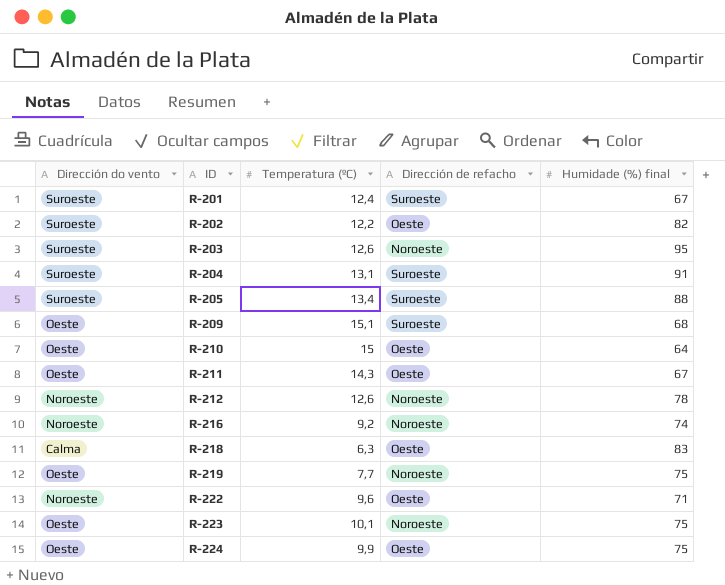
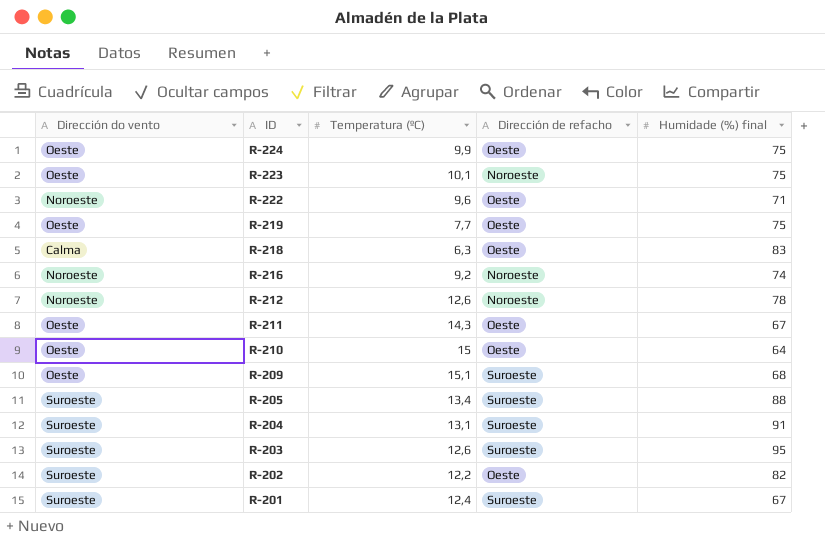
row order: ID ascending -> ID descending
R-219 | Dirección de refacho: Noroeste -> Oeste
R-203 | Dirección de refacho: Noroeste -> Suroeste

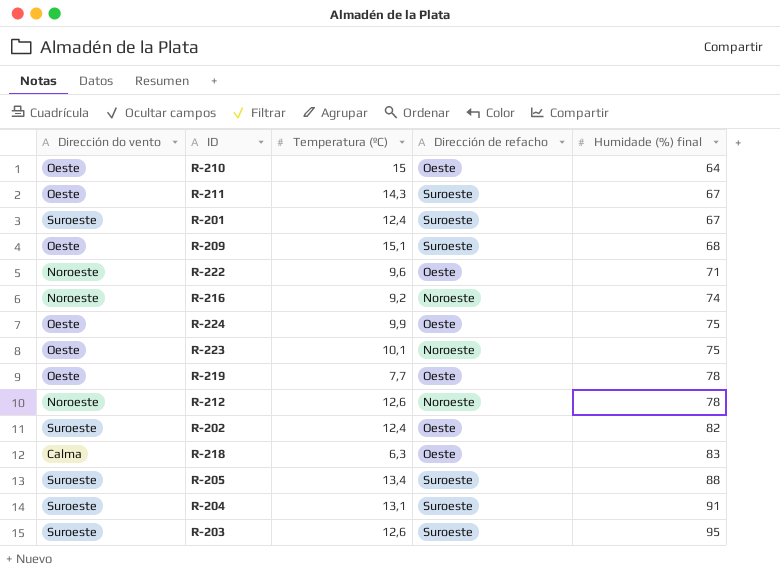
row order: ID descending -> Humidade (%) final ascending
R-211 | Dirección de refacho: Oeste -> Suroeste
R-219 | Humidade (%) final: 75 -> 78
R-202 | Temperatura (ºC): 12,2 -> 12,4

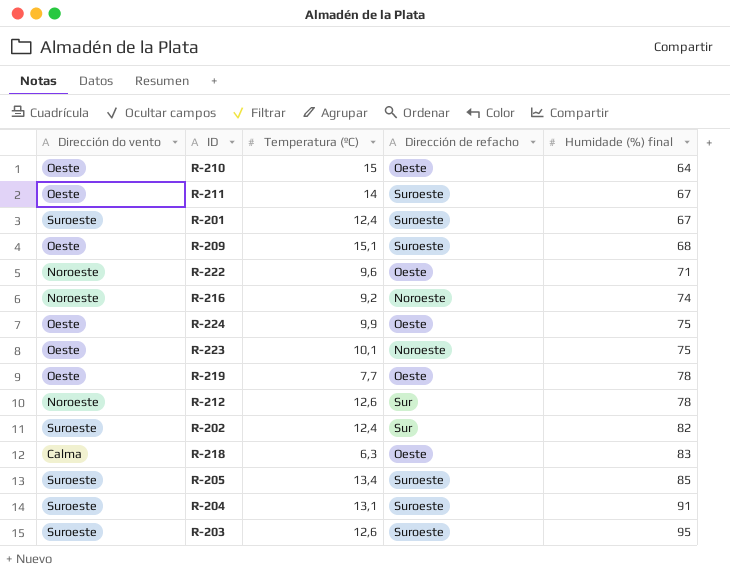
R-211 | Temperatura (ºC): 14,3 -> 14
R-212 | Dirección de refacho: Noroeste -> Sur
R-202 | Dirección de refacho: Oeste -> Sur
R-205 | Humidade (%) final: 88 -> 85

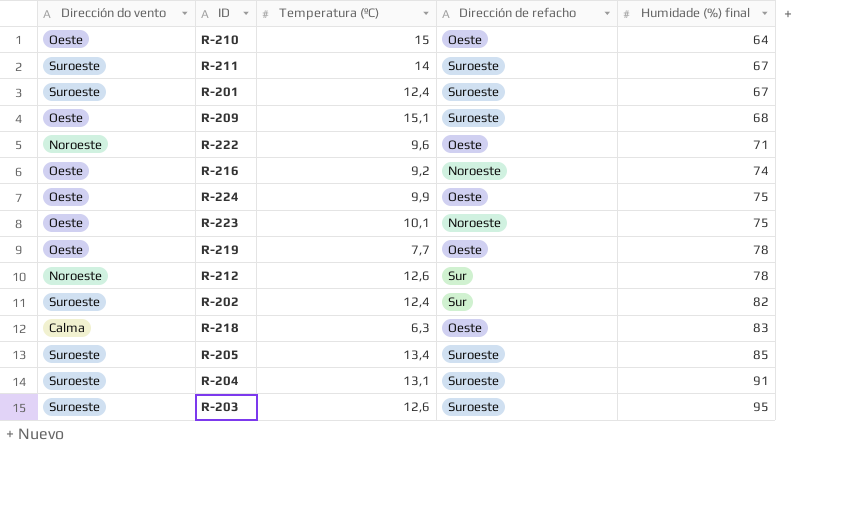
R-211 | Dirección do vento: Oeste -> Suroeste
R-216 | Dirección do vento: Noroeste -> Oeste

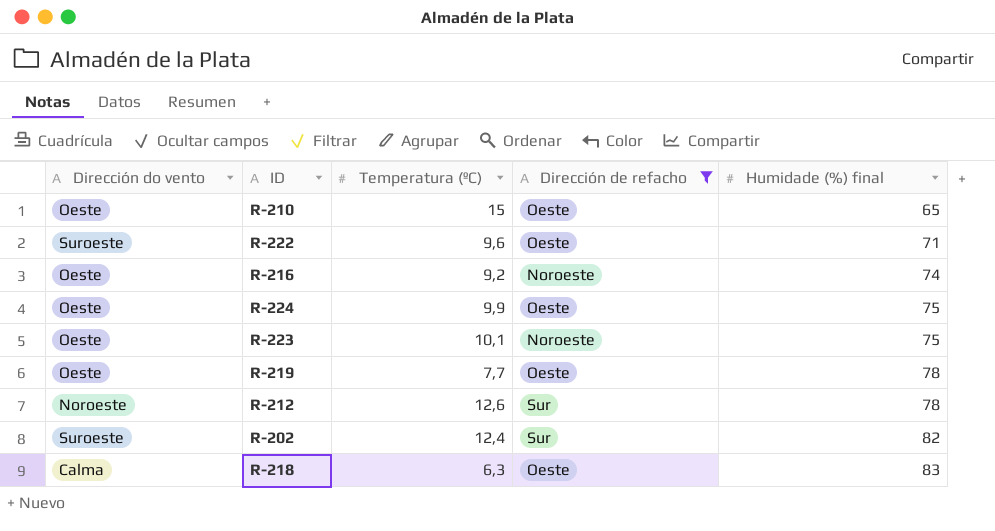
filter: none -> Dirección de refacho != Suroeste
R-210 | Humidade (%) final: 64 -> 65
R-222 | Dirección do vento: Noroeste -> Suroeste

